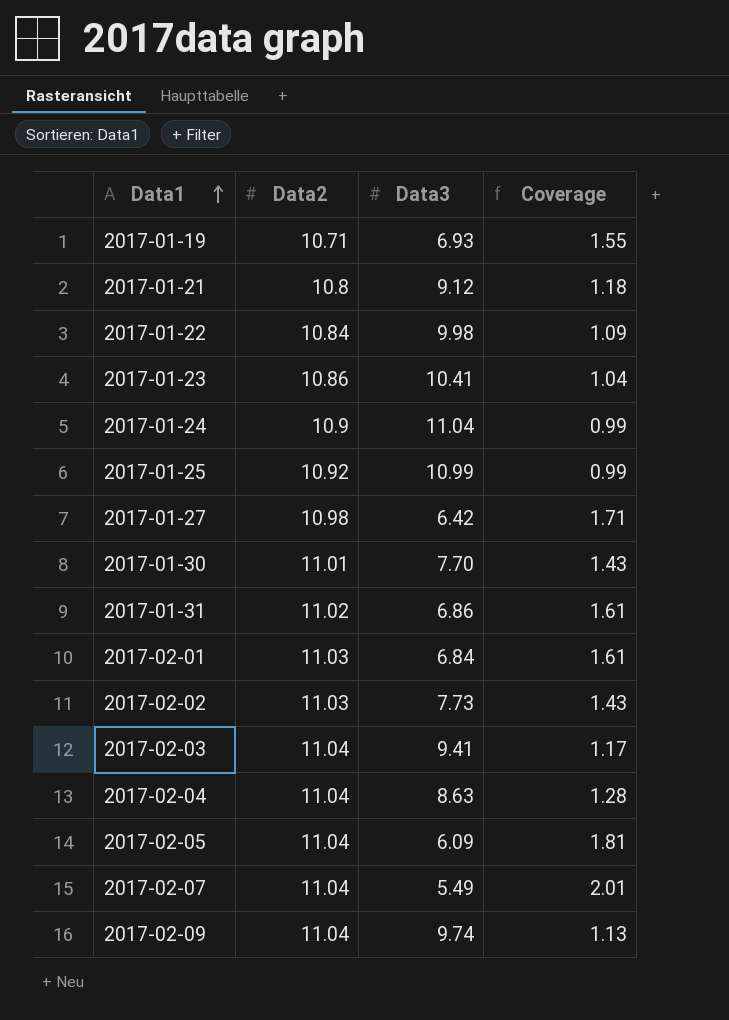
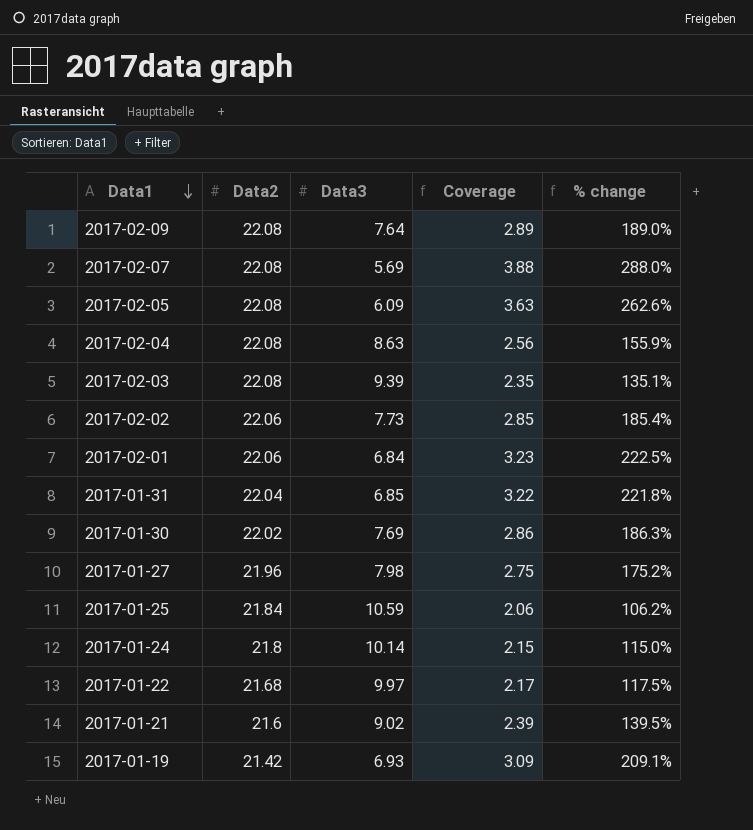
row order: Data1 ascending -> Data1 descending
column % change | formula: none -> ([Data2] - [Data3]) / [Data3]
row 2017-01-23: 10.86 | 10.41 | 1.04 -> none
2017-02-09 | Data2: 11.04 -> 22.08
2017-02-09 | Data3: 9.74 -> 7.64
2017-02-09 | Coverage: 1.13 -> 2.89
2017-02-07 | Data2: 11.04 -> 22.08
2017-02-07 | Data3: 5.49 -> 5.69
2017-02-07 | Coverage: 2.01 -> 3.88
2017-02-05 | Data2: 11.04 -> 22.08
2017-02-05 | Coverage: 1.81 -> 3.63
2017-02-04 | Data2: 11.04 -> 22.08
2017-02-04 | Coverage: 1.28 -> 2.56
2017-02-03 | Data2: 11.04 -> 22.08
2017-02-03 | Data3: 9.41 -> 9.39
2017-02-03 | Coverage: 1.17 -> 2.35
2017-02-02 | Data2: 11.03 -> 22.06
2017-02-02 | Coverage: 1.43 -> 2.85
2017-02-01 | Data2: 11.03 -> 22.06
2017-02-01 | Coverage: 1.61 -> 3.23
2017-01-31 | Data2: 11.02 -> 22.04
2017-01-31 | Data3: 6.86 -> 6.85
2017-01-31 | Coverage: 1.61 -> 3.22
2017-01-30 | Data2: 11.01 -> 22.02
2017-01-30 | Data3: 7.70 -> 7.69
2017-01-30 | Coverage: 1.43 -> 2.86
2017-01-27 | Data2: 10.98 -> 21.96
2017-01-27 | Data3: 6.42 -> 7.98
2017-01-27 | Coverage: 1.71 -> 2.75
2017-01-25 | Data2: 10.92 -> 21.84
2017-01-25 | Data3: 10.99 -> 10.59
2017-01-25 | Coverage: 0.99 -> 2.06
2017-01-24 | Data2: 10.9 -> 21.8
2017-01-24 | Data3: 11.04 -> 10.14
2017-01-24 | Coverage: 0.99 -> 2.15
2017-01-22 | Data2: 10.84 -> 21.68
2017-01-22 | Data3: 9.98 -> 9.97
2017-01-22 | Coverage: 1.09 -> 2.17
2017-01-21 | Data2: 10.8 -> 21.6
2017-01-21 | Data3: 9.12 -> 9.02
2017-01-21 | Coverage: 1.18 -> 2.39
2017-01-19 | Data2: 10.71 -> 21.42
2017-01-19 | Coverage: 1.55 -> 3.09

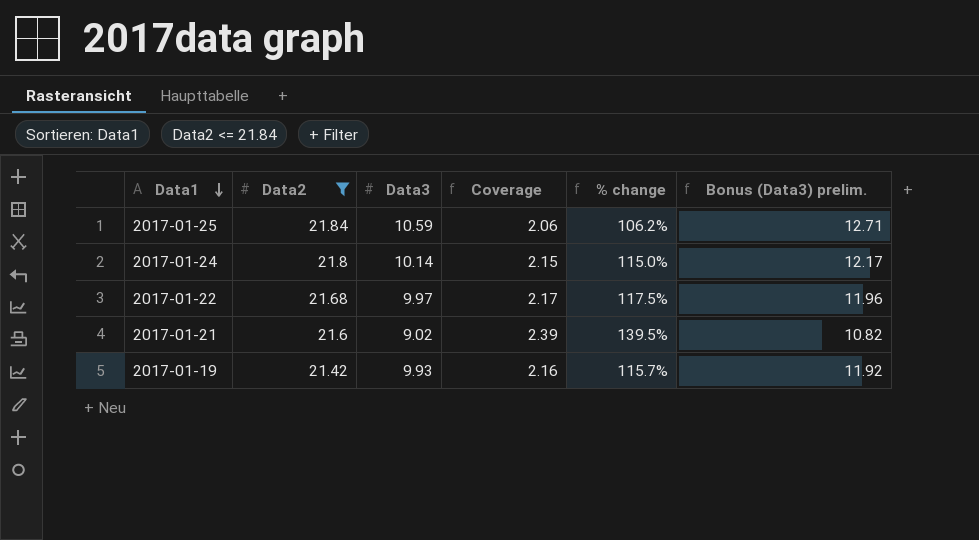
filter: none -> Data2 <= 21.84
column Bonus (Data3) prelim. | formula: none -> [Data3] * 1.2
2017-01-19 | Data3: 6.93 -> 9.93
2017-01-19 | Coverage: 3.09 -> 2.16
2017-01-19 | % change: 209.1% -> 115.7%

